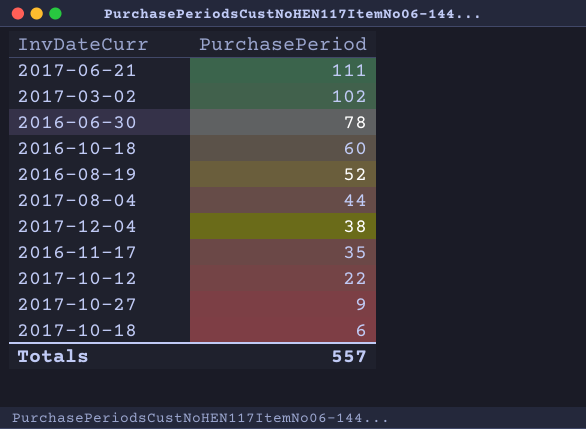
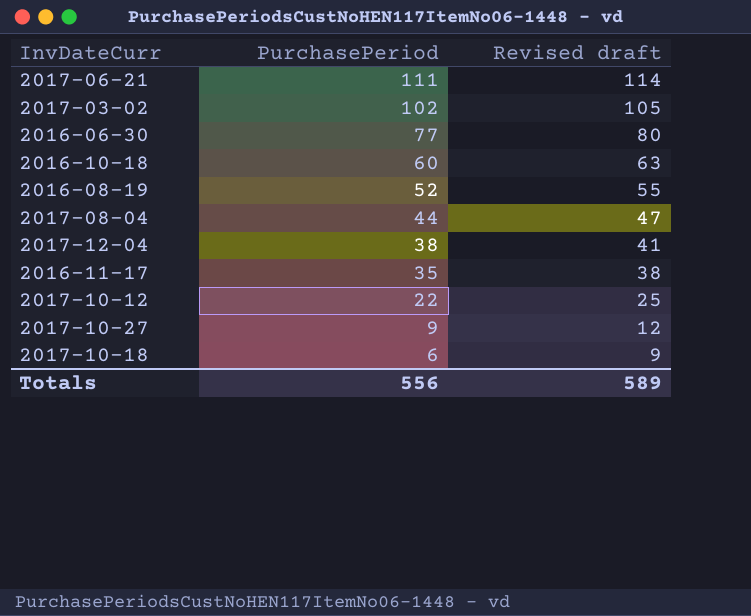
column Revised draft | formula: none -> [PurchasePeriod] + 3
2016-06-30 | PurchasePeriod: 78 -> 77
Totals | PurchasePeriod: 557 -> 556

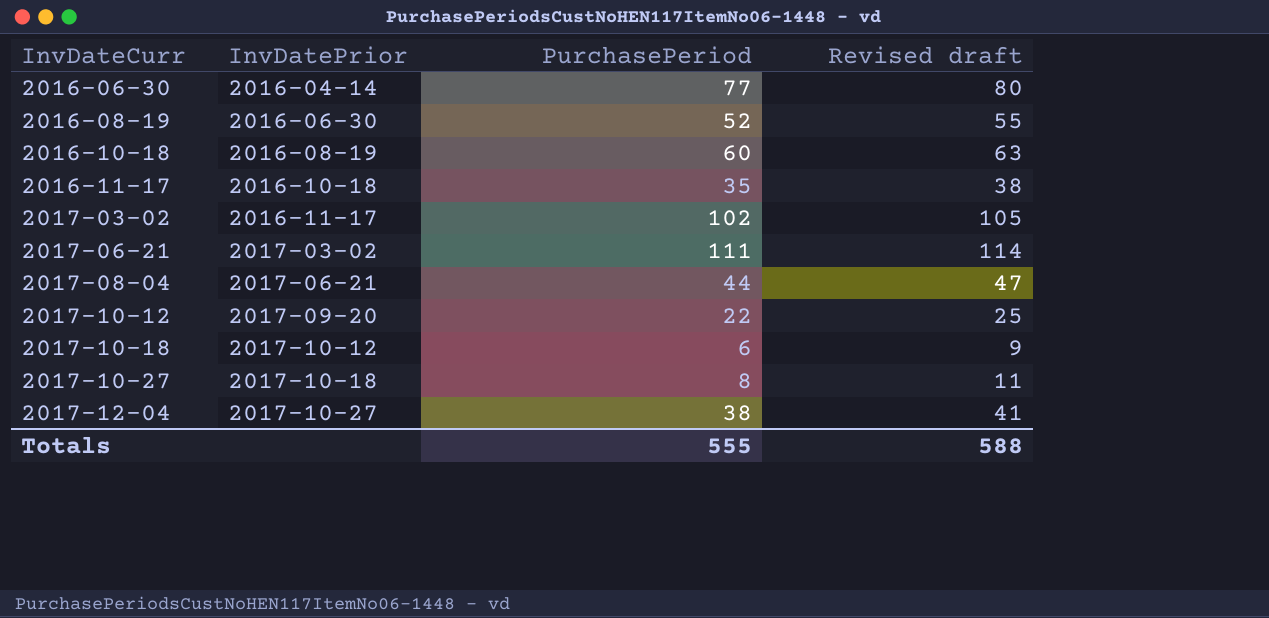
row order: PurchasePeriod descending -> InvDateCurr ascending
column InvDatePrior | position: none -> 2
2017-10-27 | PurchasePeriod: 9 -> 8
2017-10-27 | Revised draft: 12 -> 11
Totals | PurchasePeriod: 556 -> 555
Totals | Revised draft: 589 -> 588

